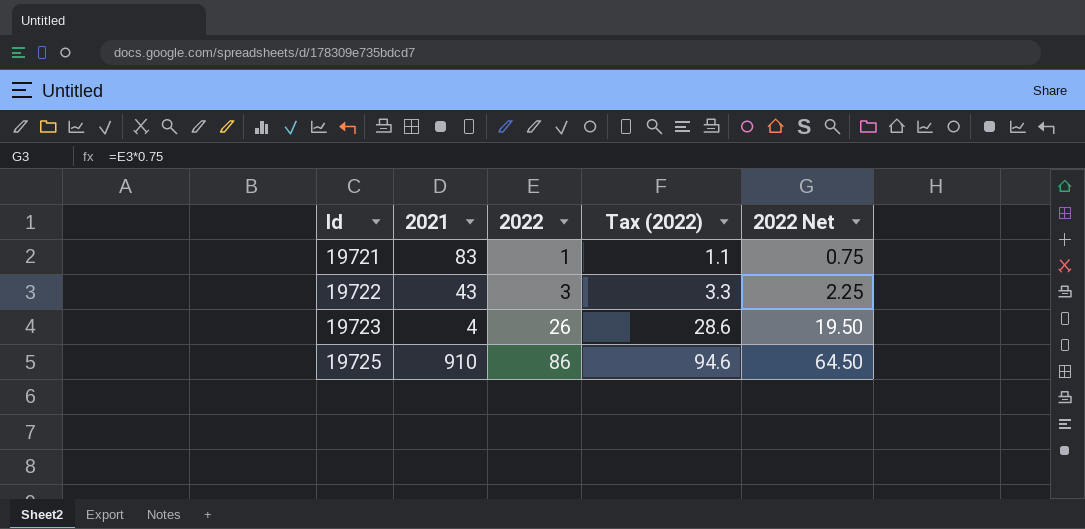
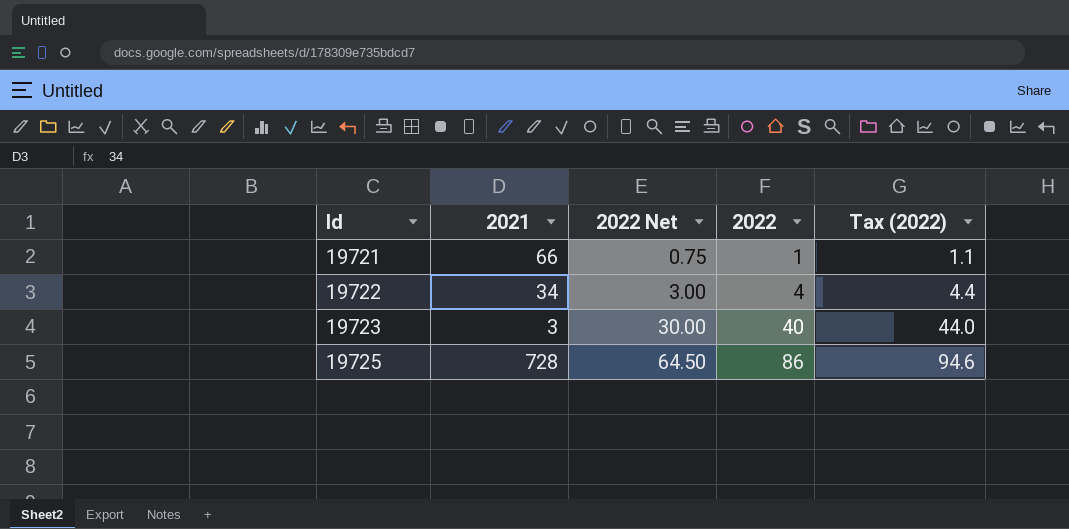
column 2022 Net | position: 5 -> 3
19721 | 2021: 83 -> 66
19722 | 2021: 43 -> 34
19722 | 2022 Net: 2.25 -> 3.00
19722 | 2022: 3 -> 4
19722 | Tax (2022): 3.3 -> 4.4
19723 | 2021: 4 -> 3
19723 | 2022 Net: 19.50 -> 30.00
19723 | 2022: 26 -> 40
19723 | Tax (2022): 28.6 -> 44.0
19725 | 2021: 910 -> 728

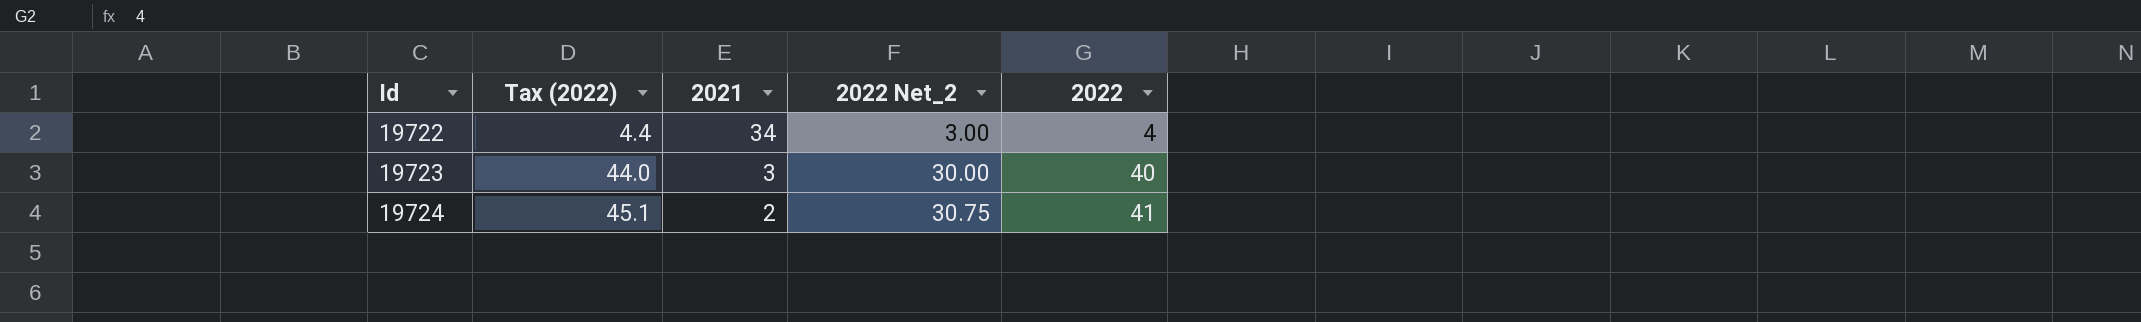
column Tax (2022) | position: 5 -> 2
column name: 2022 Net -> 2022 Net_2
row 19721: 66 | 0.75 | 1 | 1.1 -> none
row 19725: 728 | 64.50 | 86 | 94.6 -> none
row 19724: none -> 45.1 | 2 | 30.75 | 41

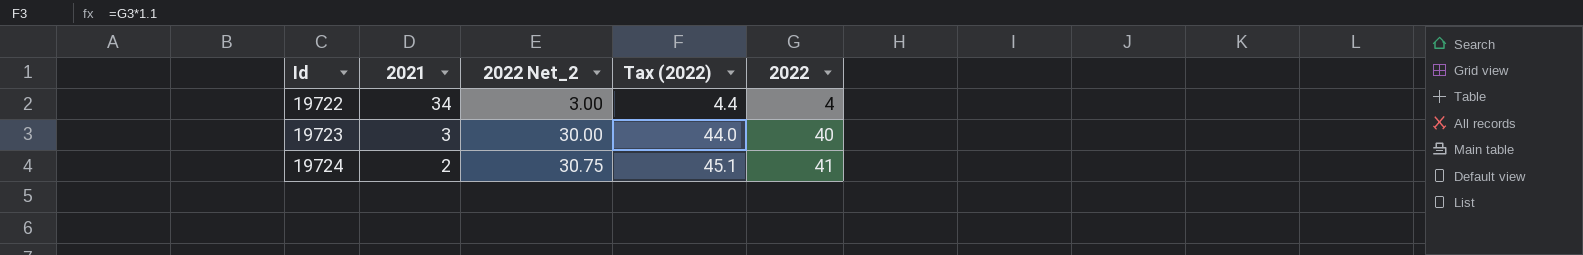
column Tax (2022) | position: 2 -> 4

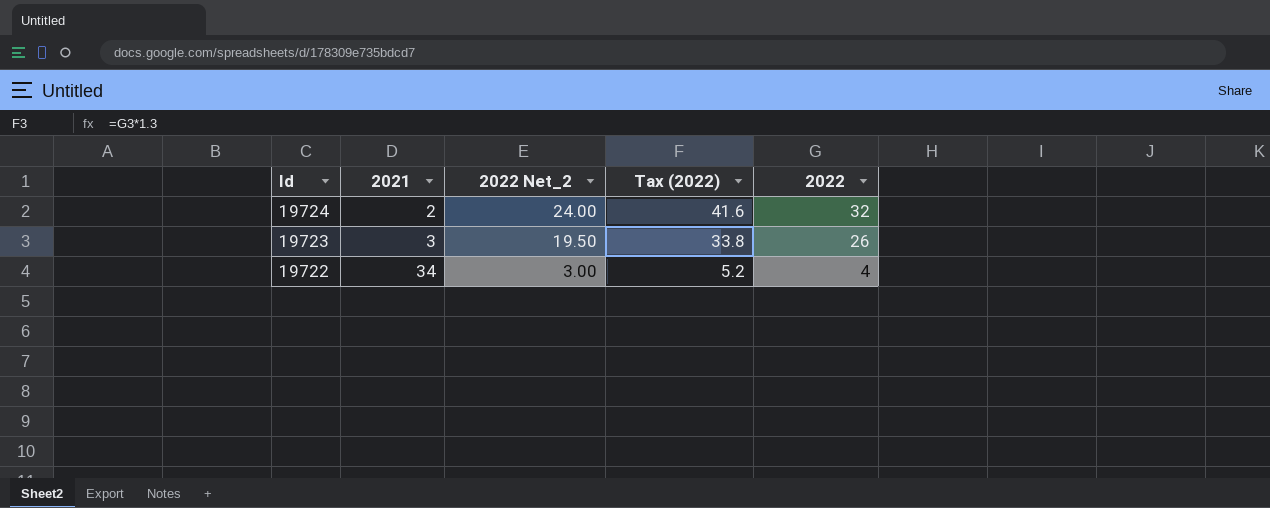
row order: Id ascending -> Id descending
column Tax (2022) | formula: [2022] * 1.1 -> [2022] * 1.3
19724 | 2022 Net_2: 30.75 -> 24.00
19724 | 2022: 41 -> 32
19723 | 2022 Net_2: 30.00 -> 19.50
19723 | 2022: 40 -> 26

